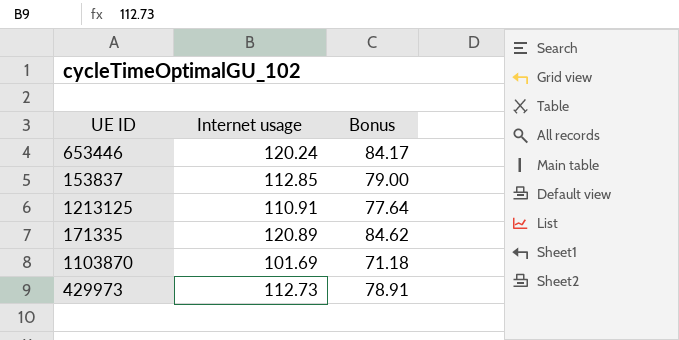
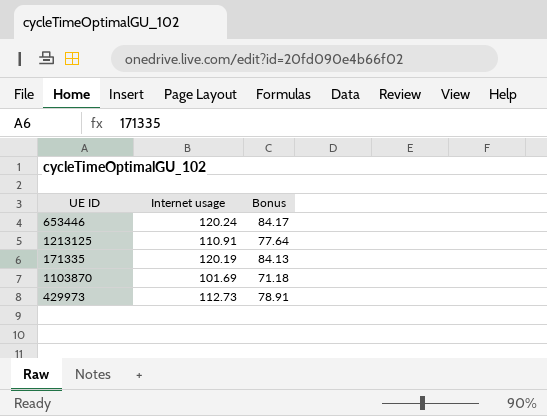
row 153837: 112.85 | 79.00 -> none
171335 | Internet usage: 120.89 -> 120.19
171335 | Bonus: 84.62 -> 84.13

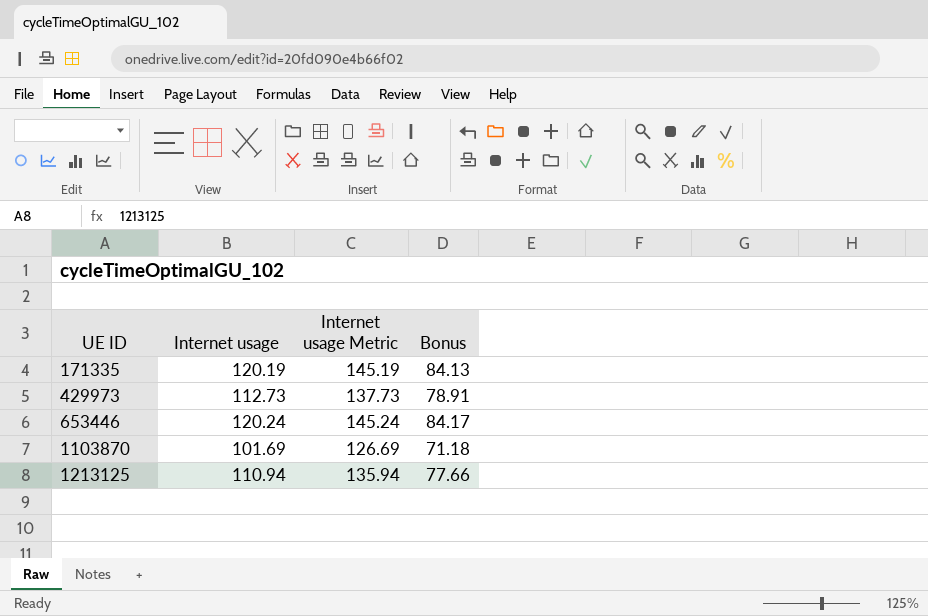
row order: none -> UE ID ascending
column Internet usage Metric | formula: none -> [Internet usage] + 25
1213125 | Internet usage: 110.91 -> 110.94
1213125 | Bonus: 77.64 -> 77.66

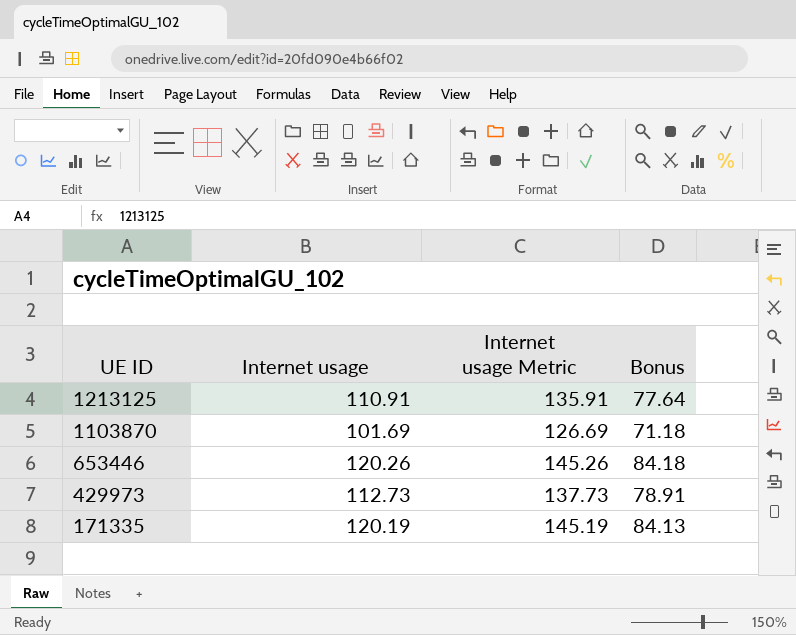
row order: UE ID ascending -> UE ID descending
1213125 | Internet usage: 110.94 -> 110.91
1213125 | Internet usage Metric: 135.94 -> 135.91
1213125 | Bonus: 77.66 -> 77.64
653446 | Internet usage: 120.24 -> 120.26
653446 | Internet usage Metric: 145.24 -> 145.26
653446 | Bonus: 84.17 -> 84.18

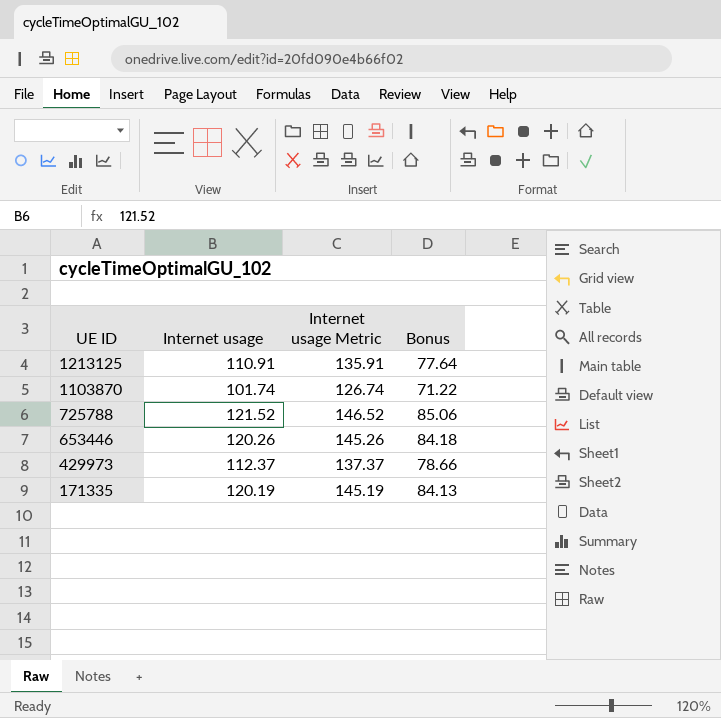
1103870 | Internet usage: 101.69 -> 101.74
1103870 | Internet usage Metric: 126.69 -> 126.74
1103870 | Bonus: 71.18 -> 71.22
row 725788: none -> 121.52 | 146.52 | 85.06
429973 | Internet usage: 112.73 -> 112.37
429973 | Internet usage Metric: 137.73 -> 137.37
429973 | Bonus: 78.91 -> 78.66

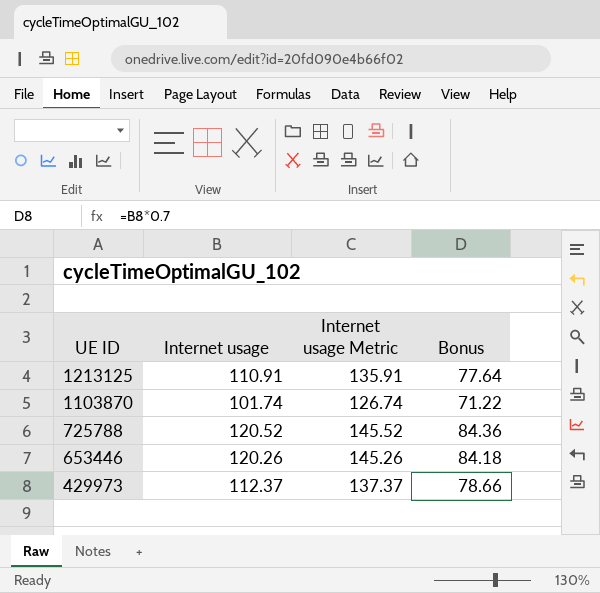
row 171335: 120.19 | 145.19 | 84.13 -> none
725788 | Internet usage: 121.52 -> 120.52
725788 | Internet usage Metric: 146.52 -> 145.52
725788 | Bonus: 85.06 -> 84.36

